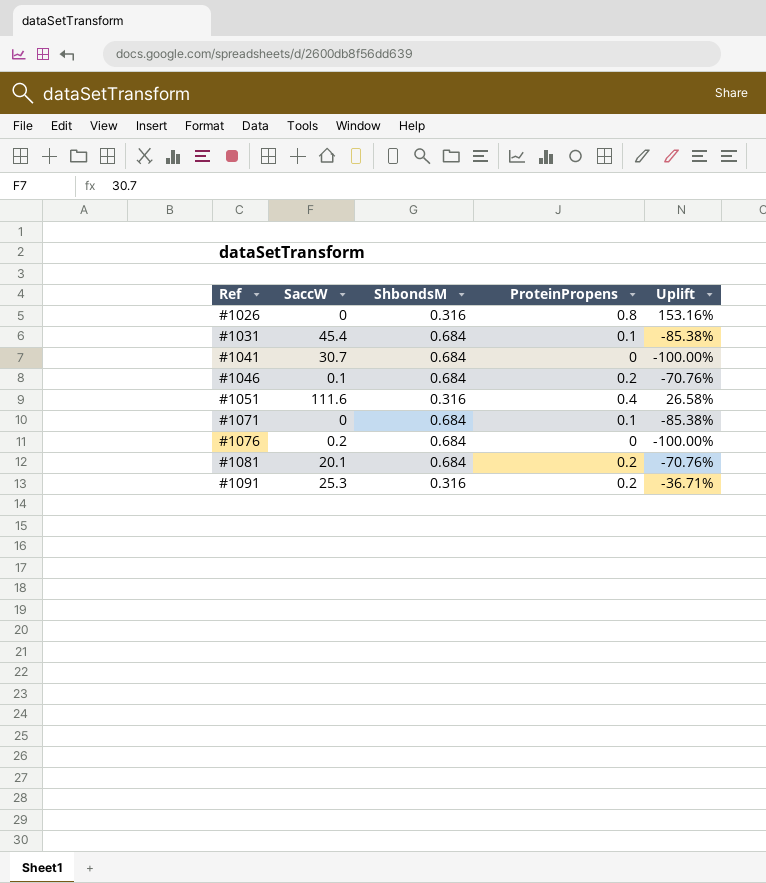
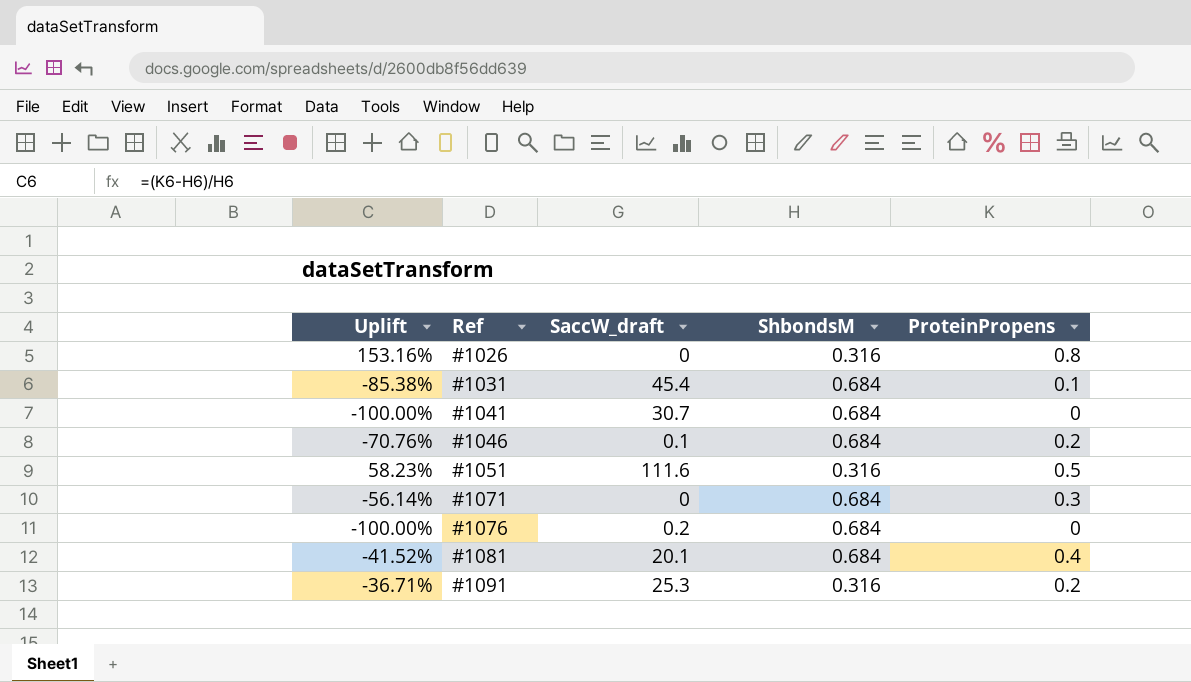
column Uplift | position: 5 -> 1
column name: SaccW -> SaccW_draft
#1051 | Uplift: 26.58% -> 58.23%
#1051 | ProteinPropens: 0.4 -> 0.5
#1071 | Uplift: -85.38% -> -56.14%
#1071 | ProteinPropens: 0.1 -> 0.3
#1081 | Uplift: -70.76% -> -41.52%
#1081 | ProteinPropens: 0.2 -> 0.4

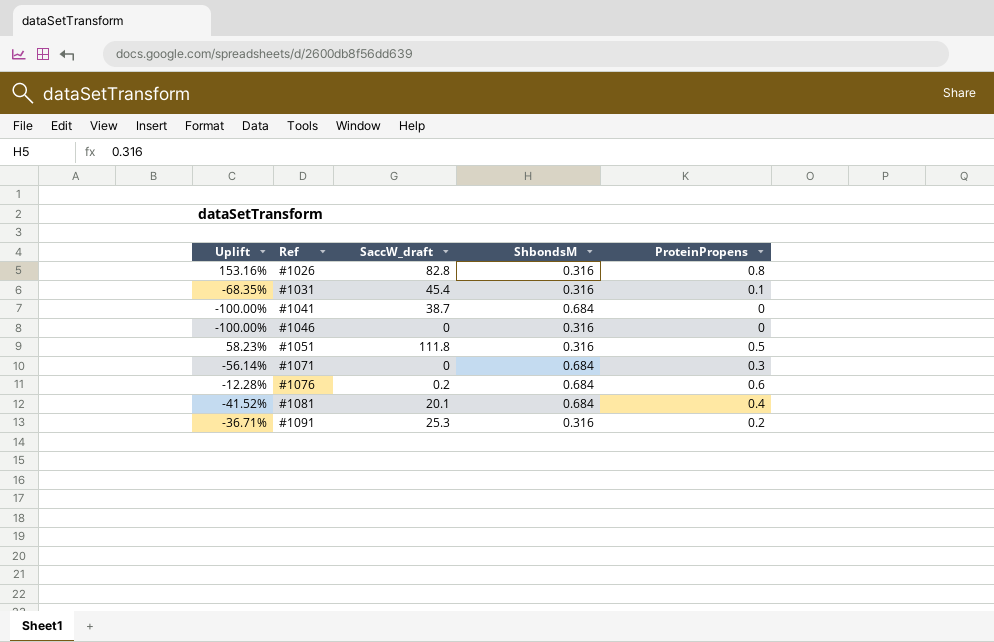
#1026 | SaccW_draft: 0 -> 82.8
#1031 | Uplift: -85.38% -> -68.35%
#1031 | ShbondsM: 0.684 -> 0.316
#1041 | SaccW_draft: 30.7 -> 38.7
#1046 | Uplift: -70.76% -> -100.00%
#1046 | SaccW_draft: 0.1 -> 0
#1046 | ShbondsM: 0.684 -> 0.316
#1046 | ProteinPropens: 0.2 -> 0
#1051 | SaccW_draft: 111.6 -> 111.8
#1076 | Uplift: -100.00% -> -12.28%
#1076 | ProteinPropens: 0 -> 0.6

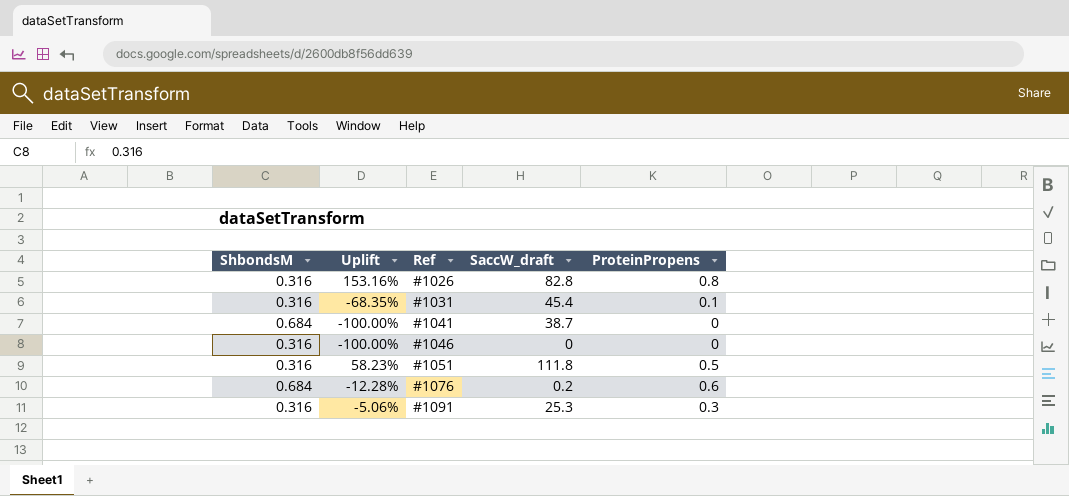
column ShbondsM | position: 4 -> 1
row #1071: -56.14% | 0 | 0.684 | 0.3 -> none
row #1081: -41.52% | 20.1 | 0.684 | 0.4 -> none
#1091 | Uplift: -36.71% -> -5.06%
#1091 | ProteinPropens: 0.2 -> 0.3

